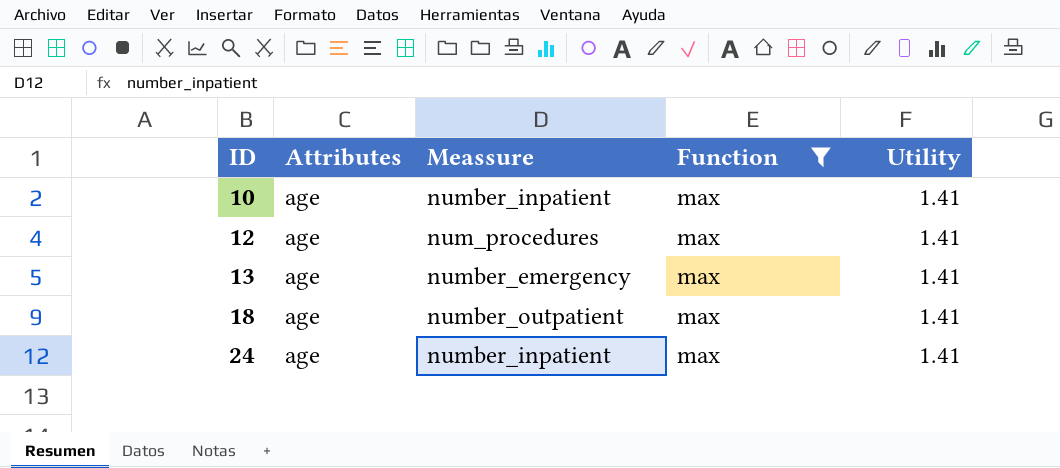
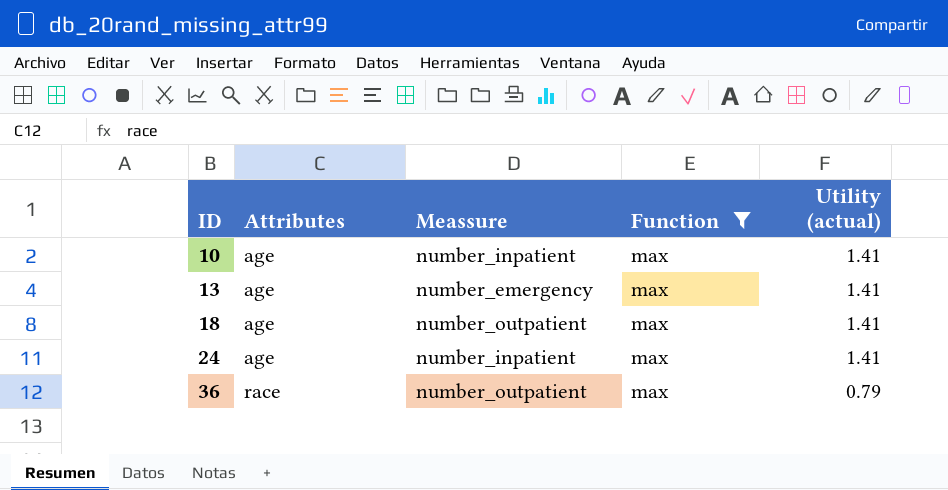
column name: Utility -> Utility (actual)
row 12: age | num_procedures | max | 1.41 -> none
row 36: none -> race | number_outpatient | max | 0.79

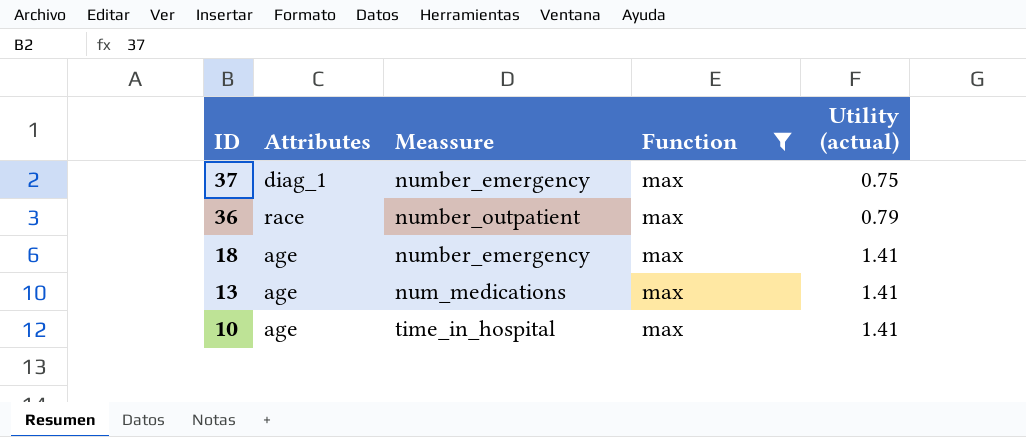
row order: ID ascending -> ID descending
row 24: age | number_inpatient | max | 1.41 -> none
row 37: none -> diag_1 | number_emergency | max | 0.75
18 | Meassure: number_outpatient -> number_emergency
13 | Meassure: number_emergency -> num_medications
10 | Meassure: number_inpatient -> time_in_hospital

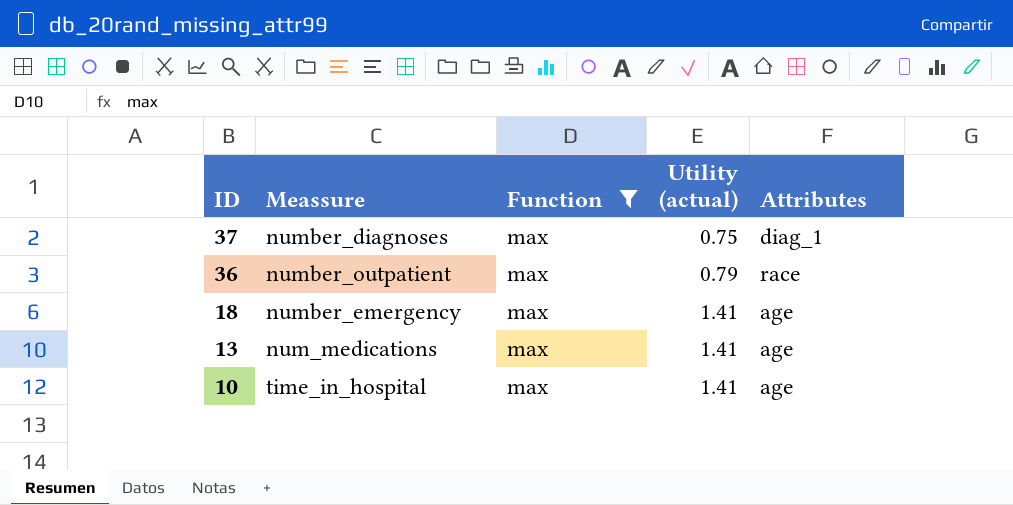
column Attributes | position: 2 -> 5
37 | Meassure: number_emergency -> number_diagnoses

